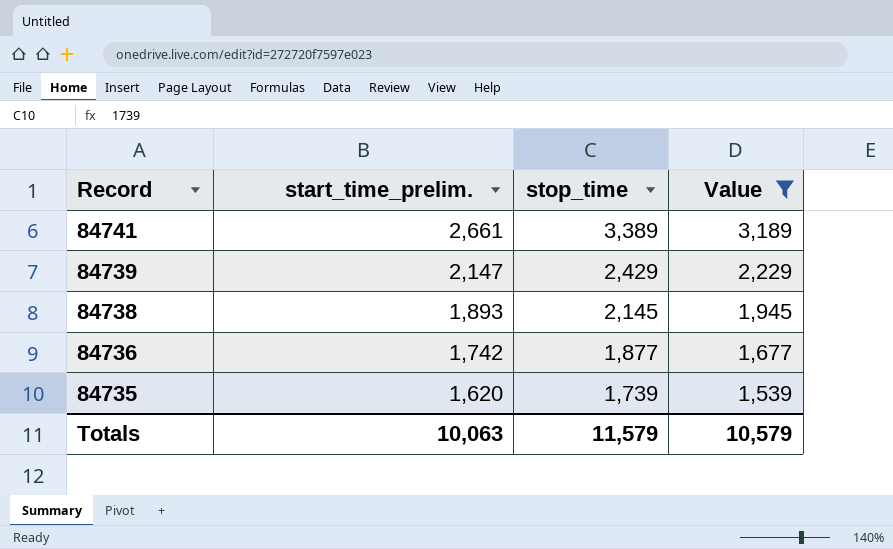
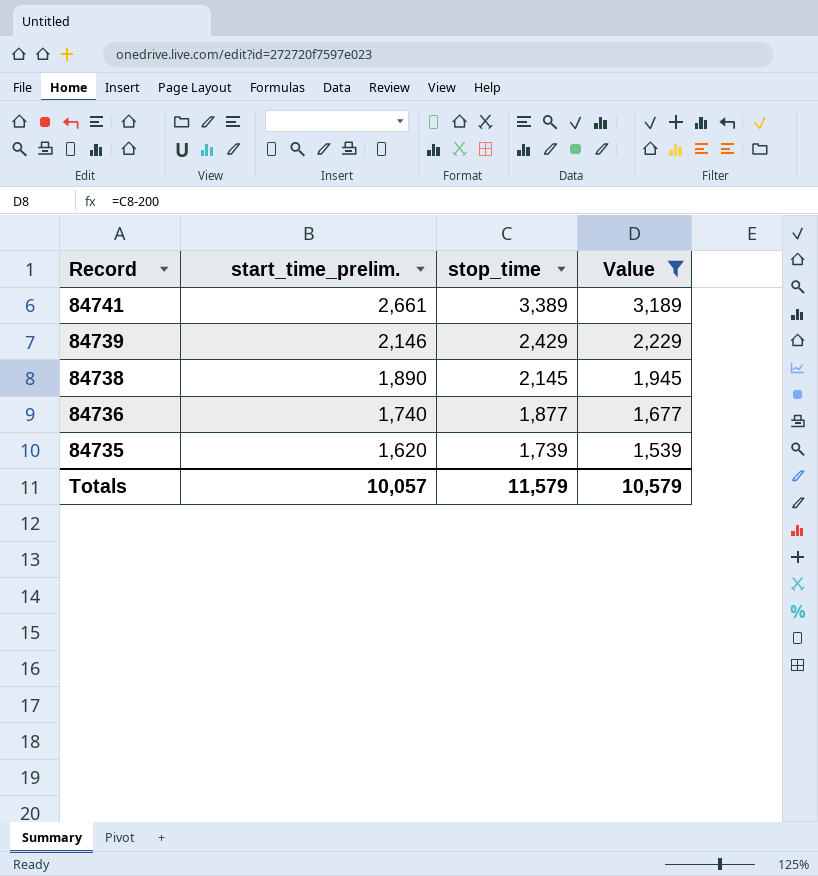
84739 | start_time_prelim.: 2,147 -> 2,146
84738 | start_time_prelim.: 1,893 -> 1,890
84736 | start_time_prelim.: 1,742 -> 1,740
Totals | start_time_prelim.: 10,063 -> 10,057

